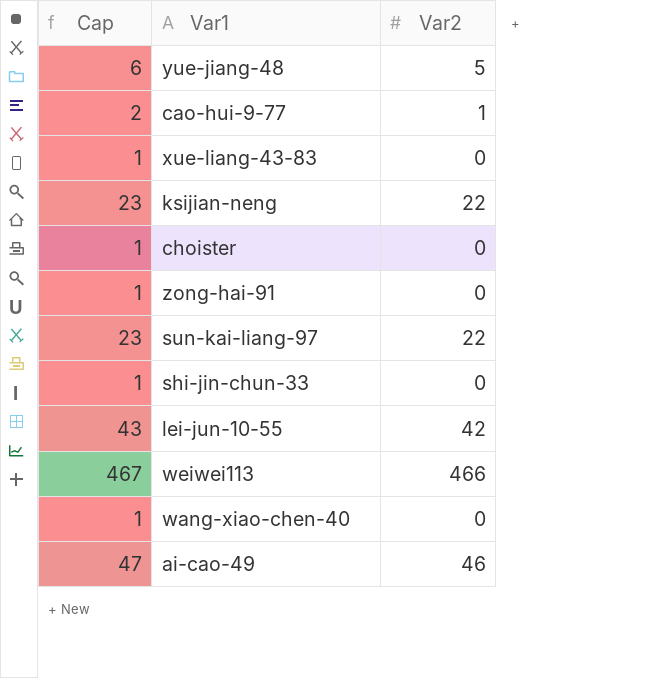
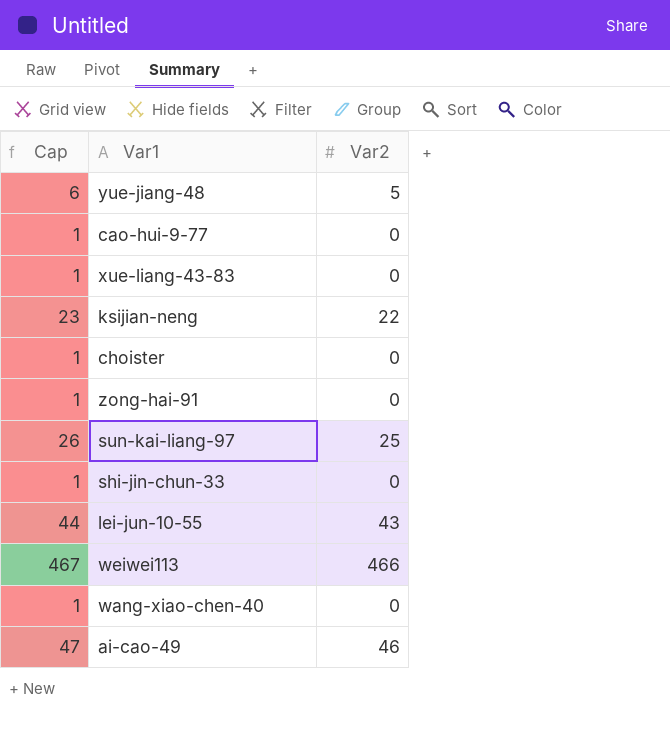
cao-hui-9-77 | Cap: 2 -> 1
cao-hui-9-77 | Var2: 1 -> 0
sun-kai-liang-97 | Cap: 23 -> 26
sun-kai-liang-97 | Var2: 22 -> 25
lei-jun-10-55 | Cap: 43 -> 44
lei-jun-10-55 | Var2: 42 -> 43

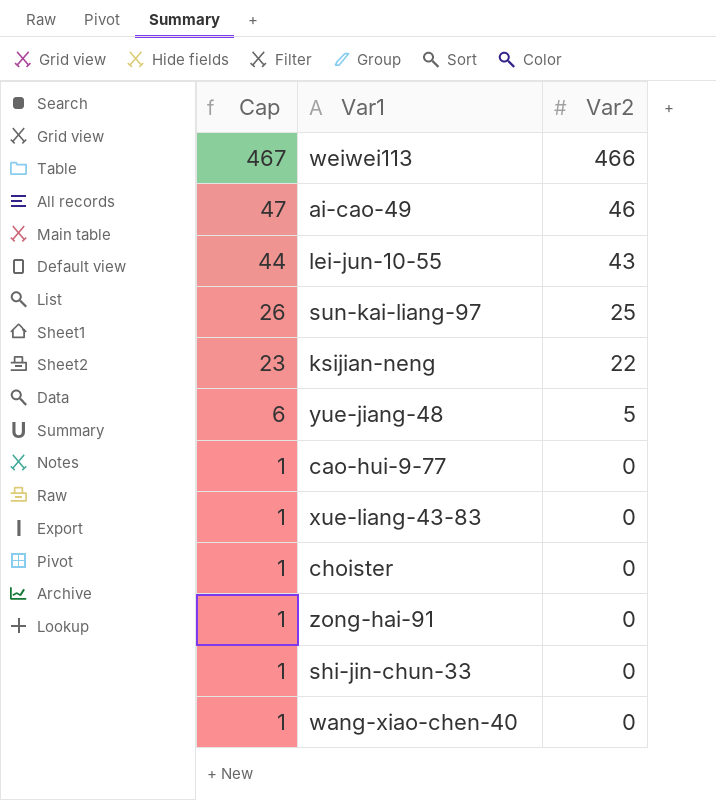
row order: none -> Cap descending

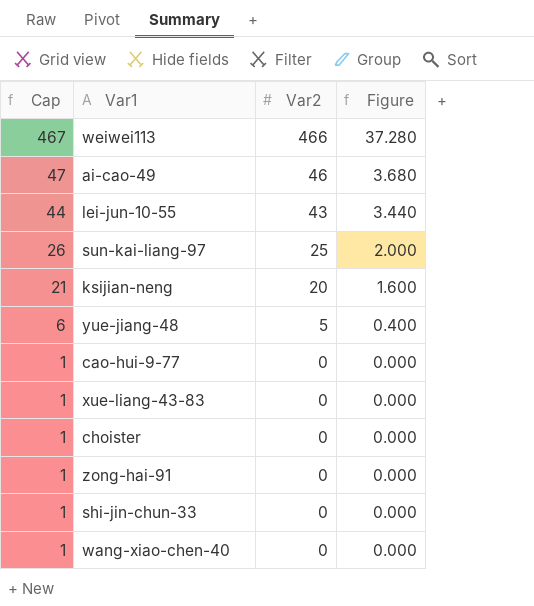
column Figure | formula: none -> [Var2] * 0.08
ksijian-neng | Cap: 23 -> 21
ksijian-neng | Var2: 22 -> 20

